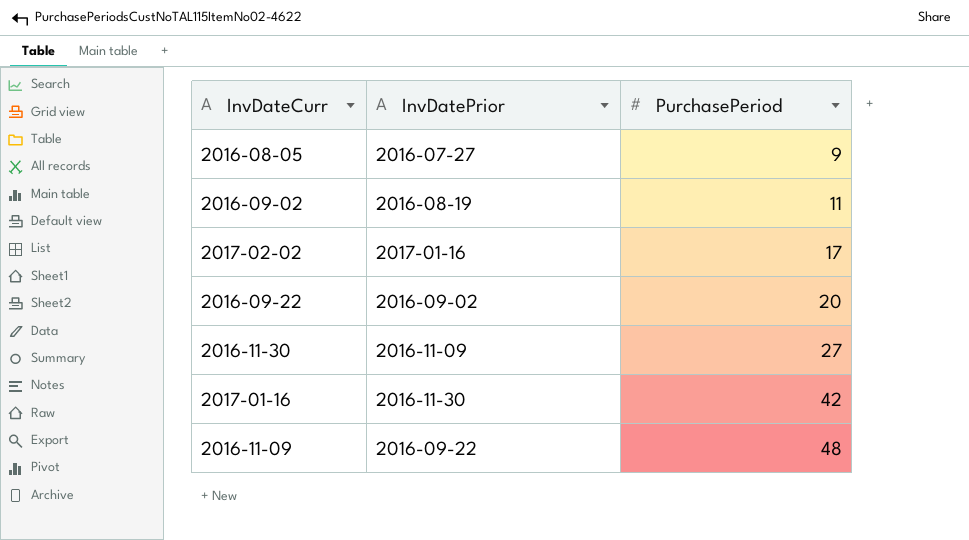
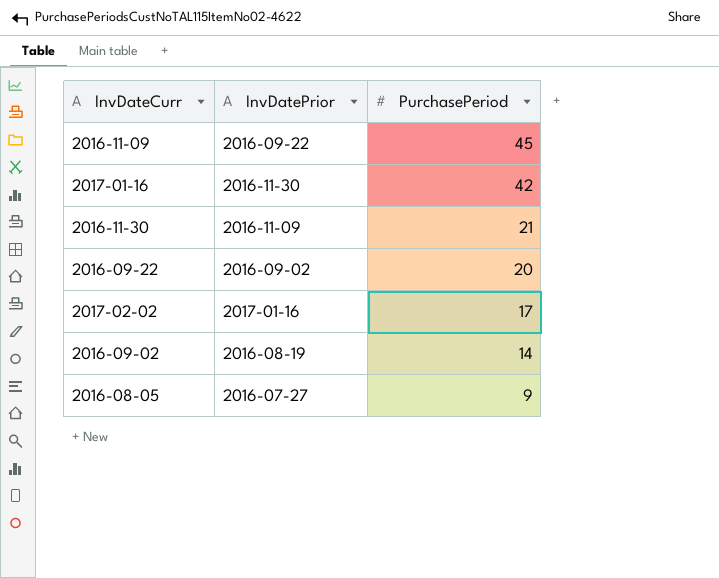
row order: PurchasePeriod ascending -> PurchasePeriod descending
2016-11-09 | PurchasePeriod: 48 -> 45
2016-11-30 | PurchasePeriod: 27 -> 21
2016-09-02 | PurchasePeriod: 11 -> 14

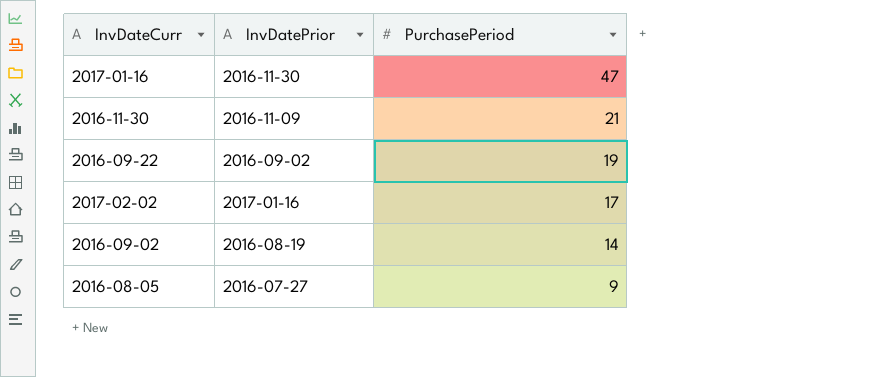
row 2016-11-09: 2016-09-22 | 45 -> none
2017-01-16 | PurchasePeriod: 42 -> 47
2016-09-22 | PurchasePeriod: 20 -> 19

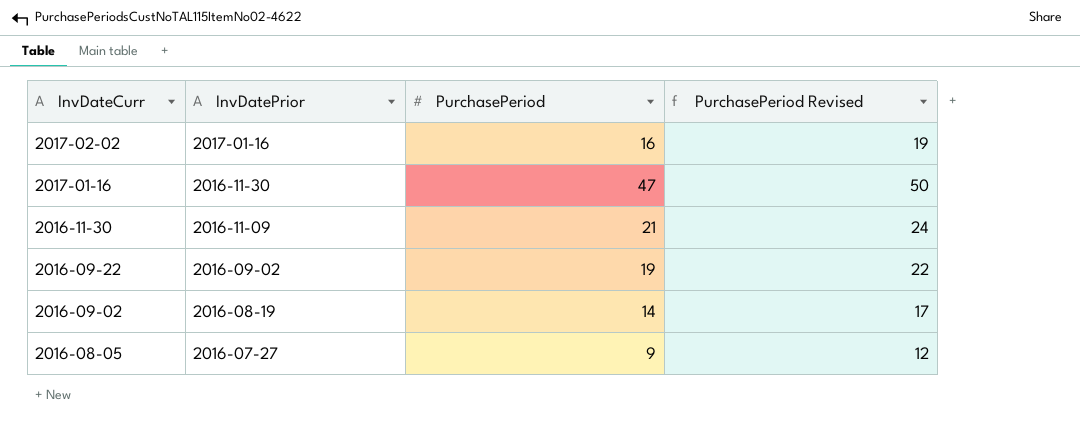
row order: PurchasePeriod descending -> InvDateCurr descending
column PurchasePeriod Revised | formula: none -> [PurchasePeriod] + 3
2017-02-02 | PurchasePeriod: 17 -> 16

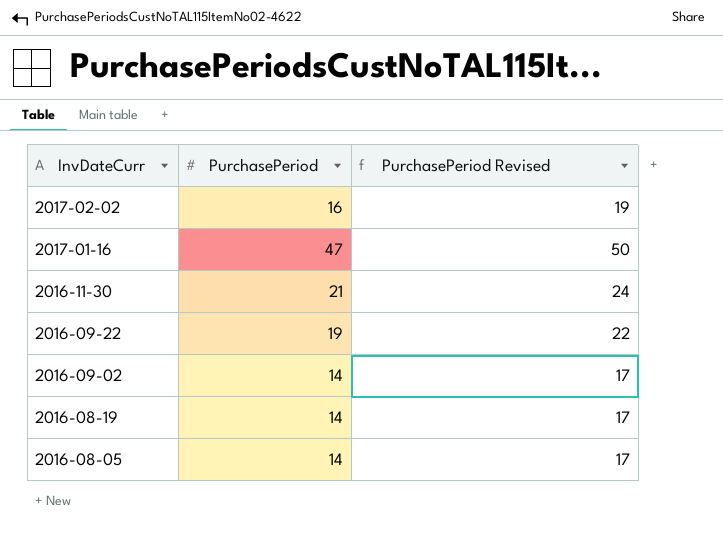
column InvDatePrior | position: 2 -> none
row 2016-08-19: none -> 14 | 17
2016-08-05 | PurchasePeriod: 9 -> 14
2016-08-05 | PurchasePeriod Revised: 12 -> 17

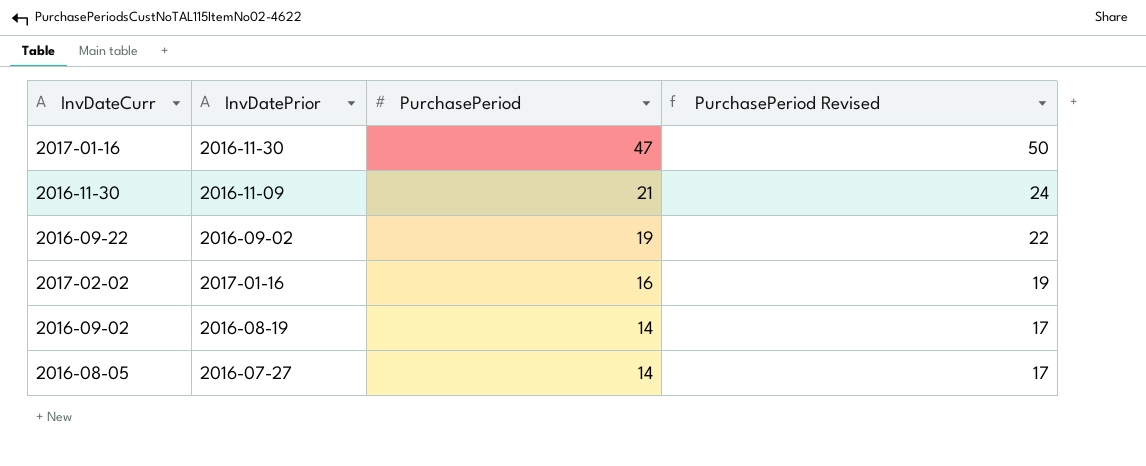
row order: InvDateCurr descending -> PurchasePeriod descending
column InvDatePrior | position: none -> 2
row 2016-08-19: 14 | 17 -> none

